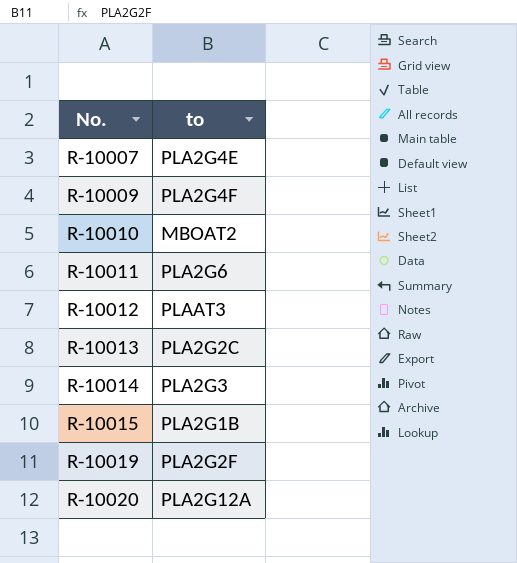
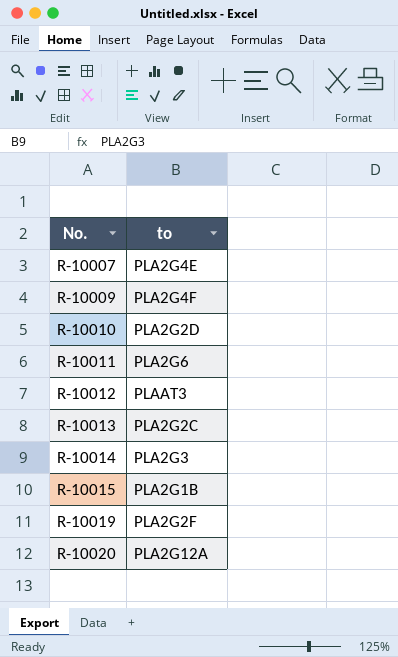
R-10010 | to: MBOAT2 -> PLA2G2D

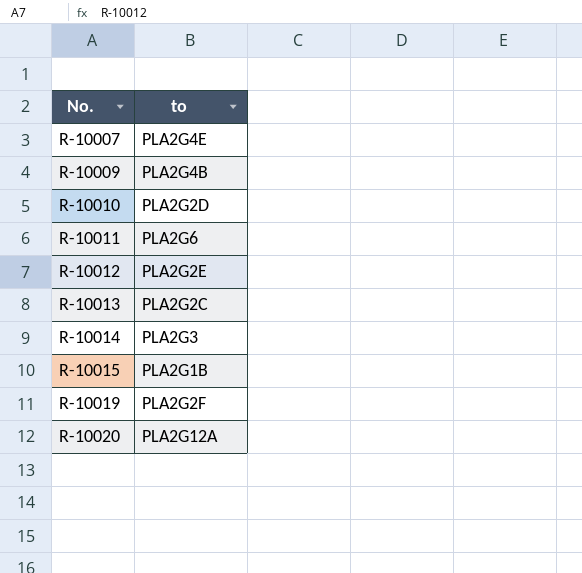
R-10009 | to: PLA2G4F -> PLA2G4B
R-10012 | to: PLAAT3 -> PLA2G2E

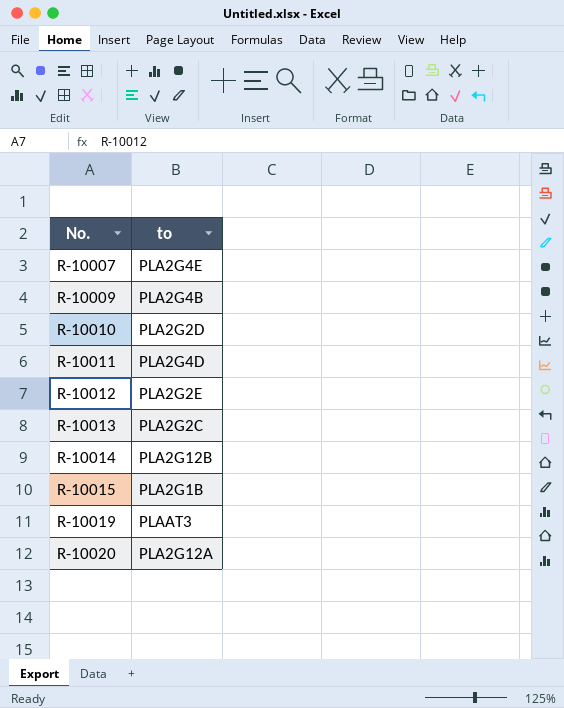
R-10011 | to: PLA2G6 -> PLA2G4D
R-10014 | to: PLA2G3 -> PLA2G12B
R-10019 | to: PLA2G2F -> PLAAT3

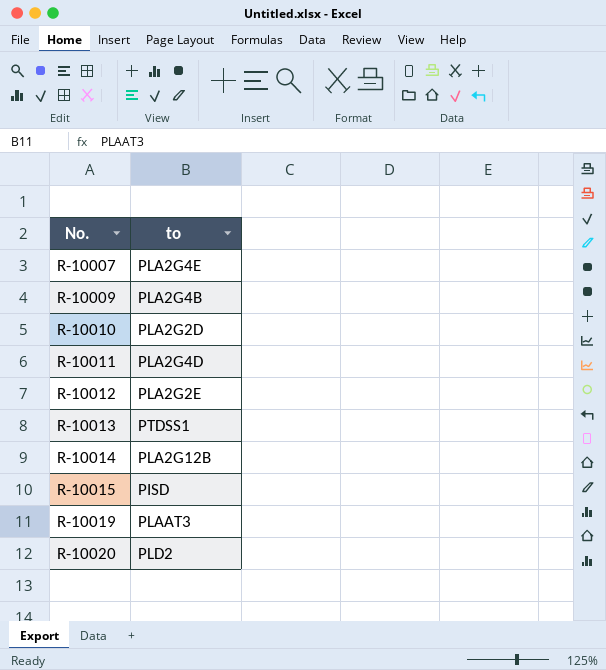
R-10013 | to: PLA2G2C -> PTDSS1
R-10015 | to: PLA2G1B -> PISD
R-10020 | to: PLA2G12A -> PLD2

